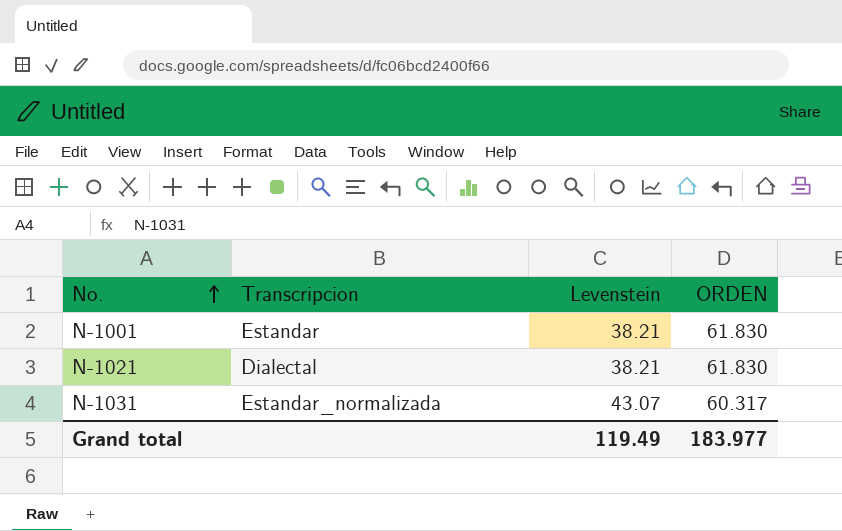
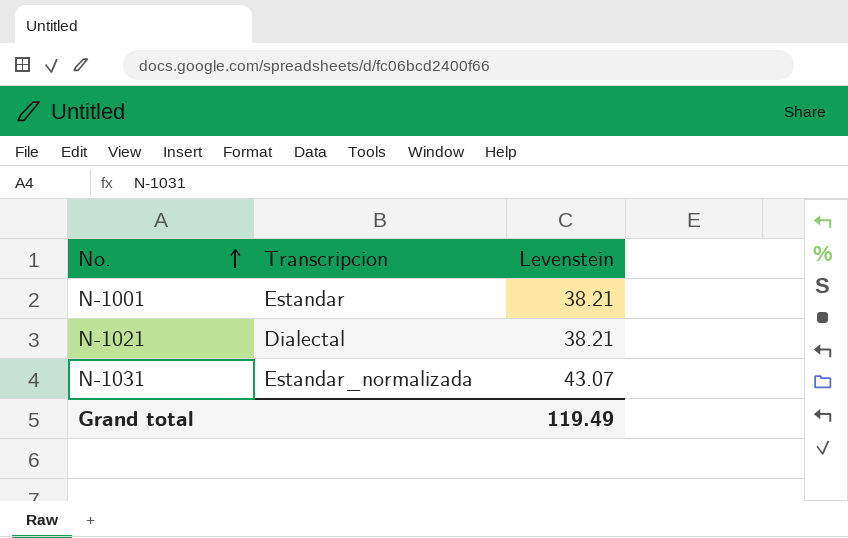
column ORDEN | position: 4 -> none

